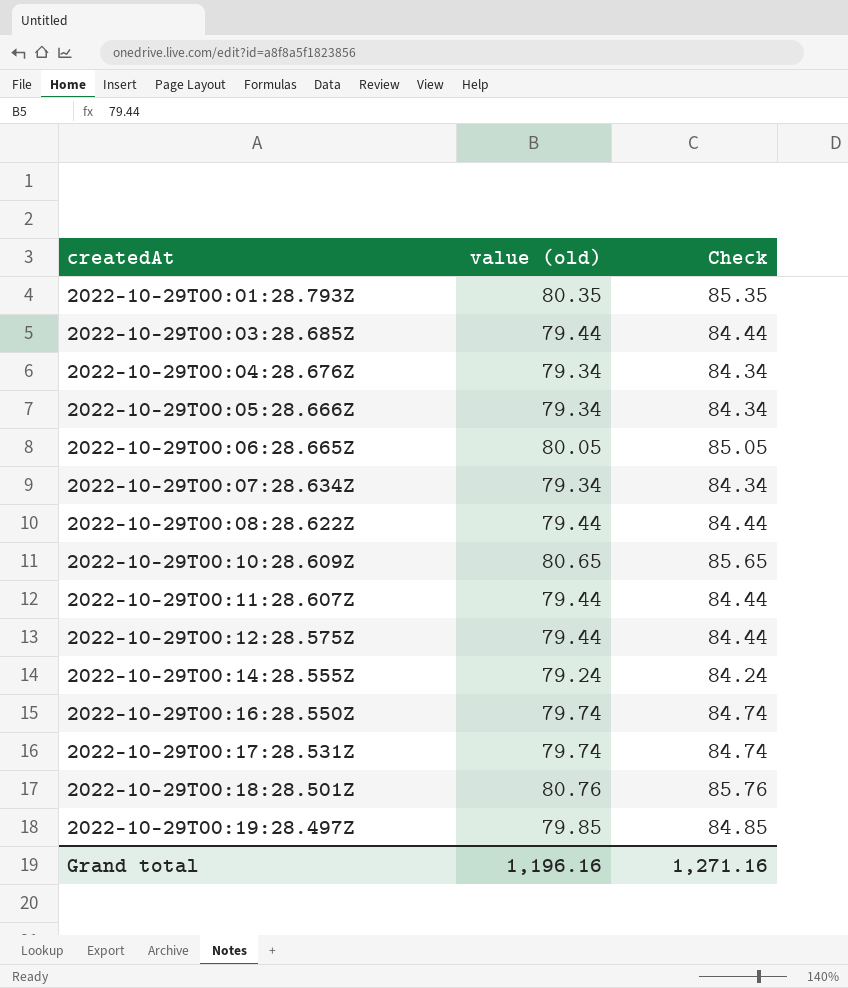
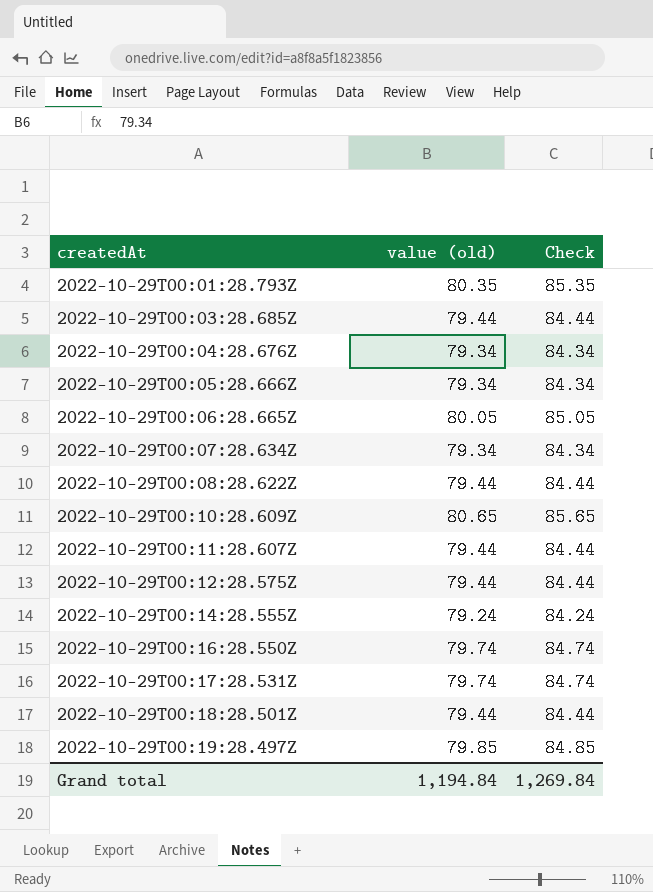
2022-10-29T00:18:28.501Z | value (old): 80.76 -> 79.44
2022-10-29T00:18:28.501Z | Check: 85.76 -> 84.44
Grand total | value (old): 1,196.16 -> 1,194.84
Grand total | Check: 1,271.16 -> 1,269.84

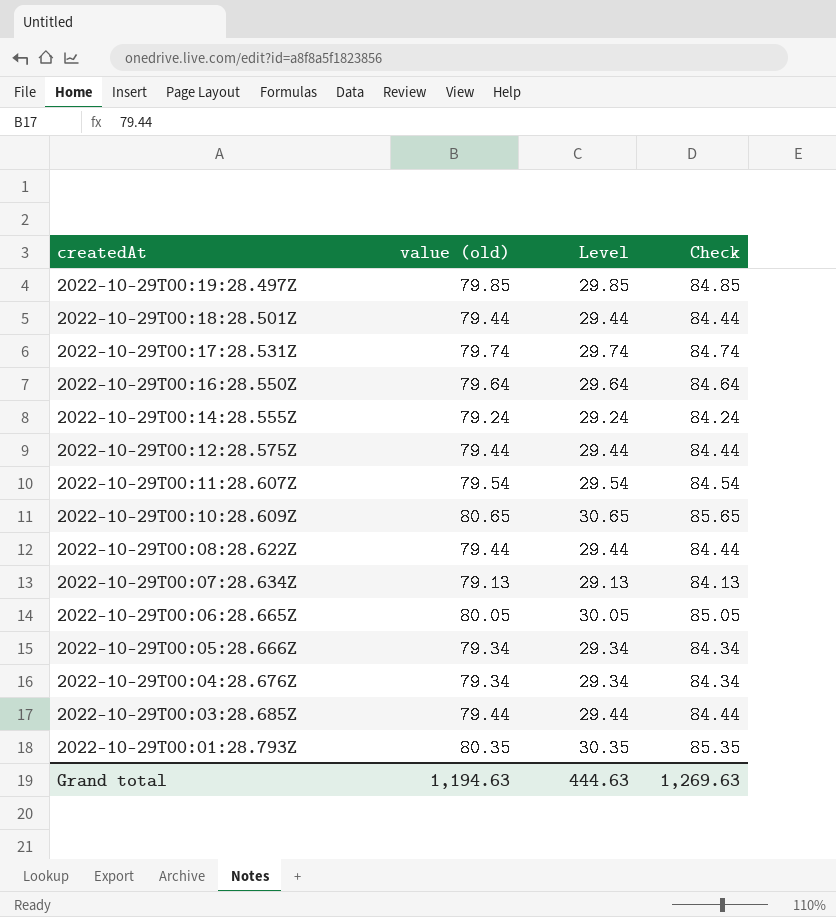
row order: createdAt ascending -> createdAt descending
column Level | formula: none -> [value (old)] - 50
2022-10-29T00:16:28.550Z | value (old): 79.74 -> 79.64
2022-10-29T00:16:28.550Z | Check: 84.74 -> 84.64
2022-10-29T00:11:28.607Z | value (old): 79.44 -> 79.54
2022-10-29T00:11:28.607Z | Check: 84.44 -> 84.54
2022-10-29T00:07:28.634Z | value (old): 79.34 -> 79.13
2022-10-29T00:07:28.634Z | Check: 84.34 -> 84.13
Grand total | value (old): 1,194.84 -> 1,194.63
Grand total | Check: 1,269.84 -> 1,269.63

